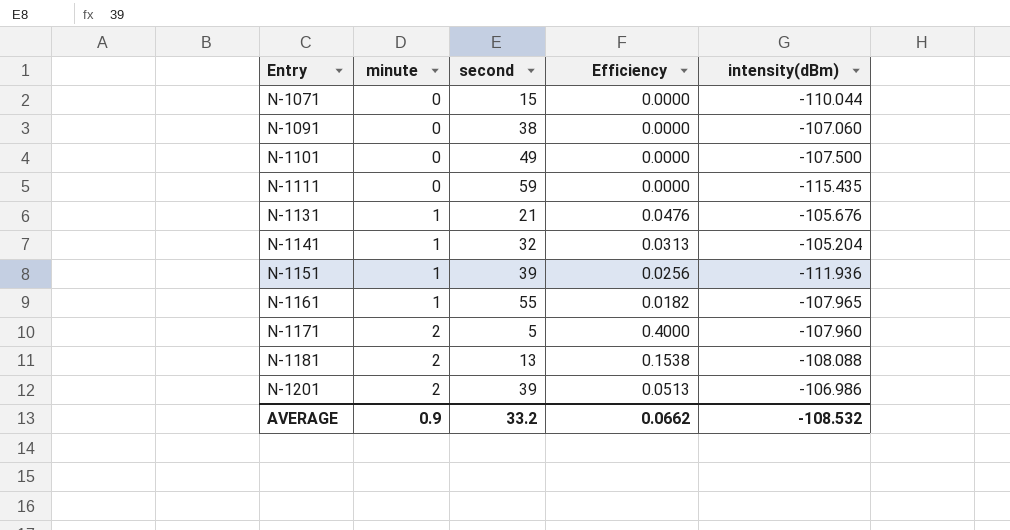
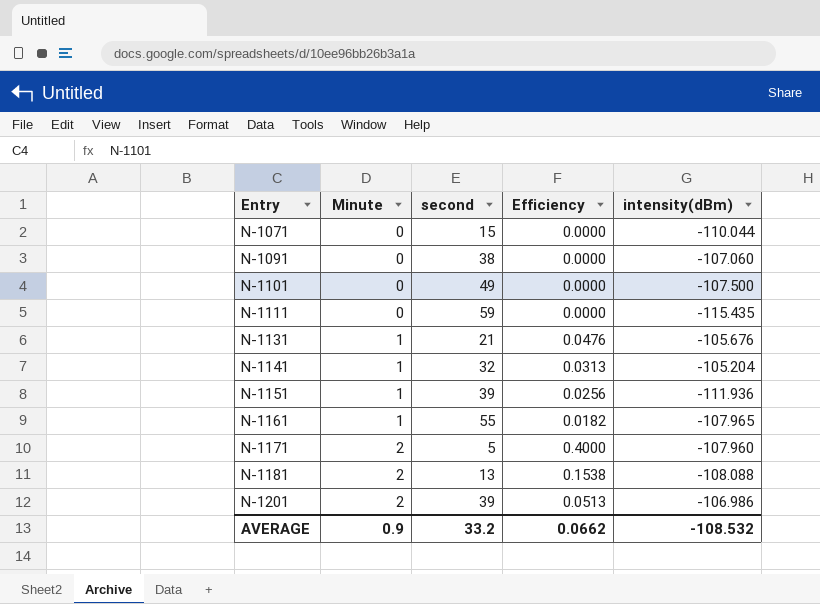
column name: minute -> Minute

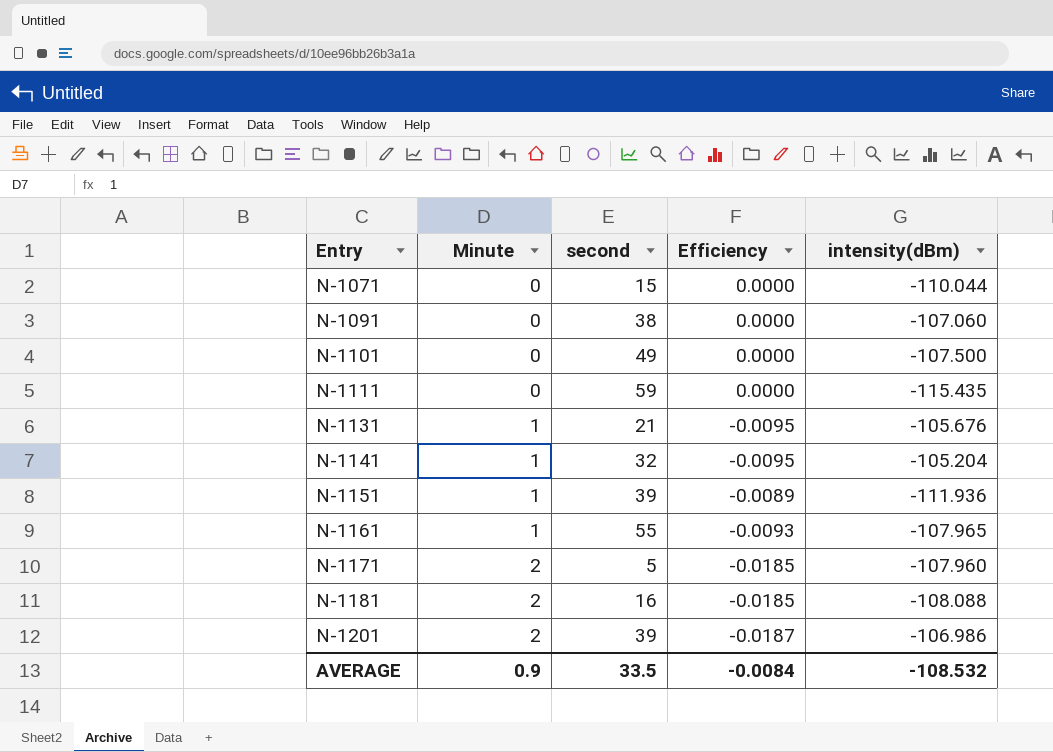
column Efficiency | formula: [Minute] / [second] -> [Minute] / [intensity(dBm)]
N-1181 | second: 13 -> 16
AVERAGE | second: 33.2 -> 33.5
AVERAGE | Efficiency: 0.0662 -> -0.0084

